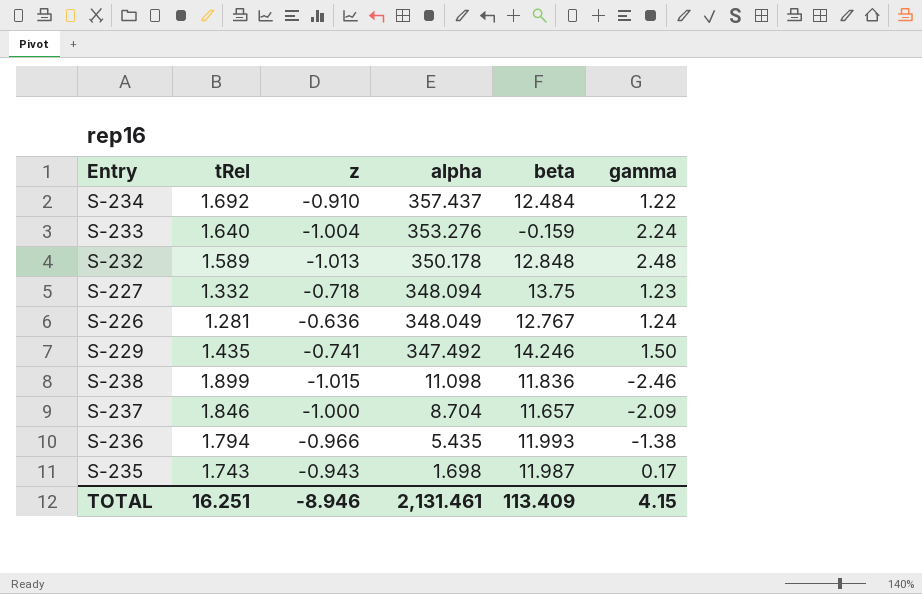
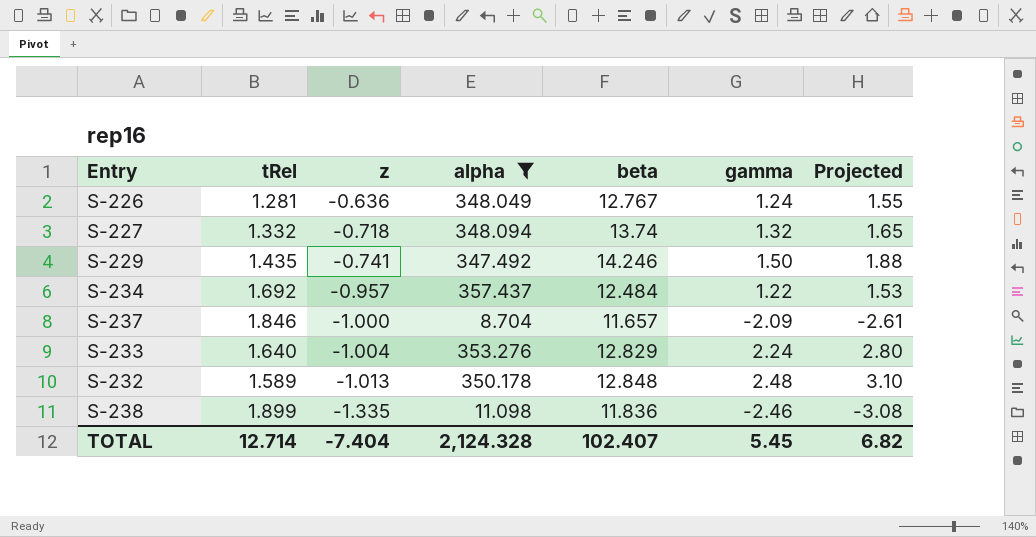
filter: none -> alpha >= 8.704
row order: alpha descending -> z descending
column Projected | formula: none -> [gamma] * 1.25
S-227 | beta: 13.75 -> 13.74
S-227 | gamma: 1.23 -> 1.32
S-234 | z: -0.910 -> -0.957
S-233 | beta: -0.159 -> 12.829
S-238 | z: -1.015 -> -1.335
TOTAL | tRel: 16.251 -> 12.714
TOTAL | z: -8.946 -> -7.404
TOTAL | alpha: 2,131.461 -> 2,124.328
TOTAL | beta: 113.409 -> 102.407
TOTAL | gamma: 4.15 -> 5.45

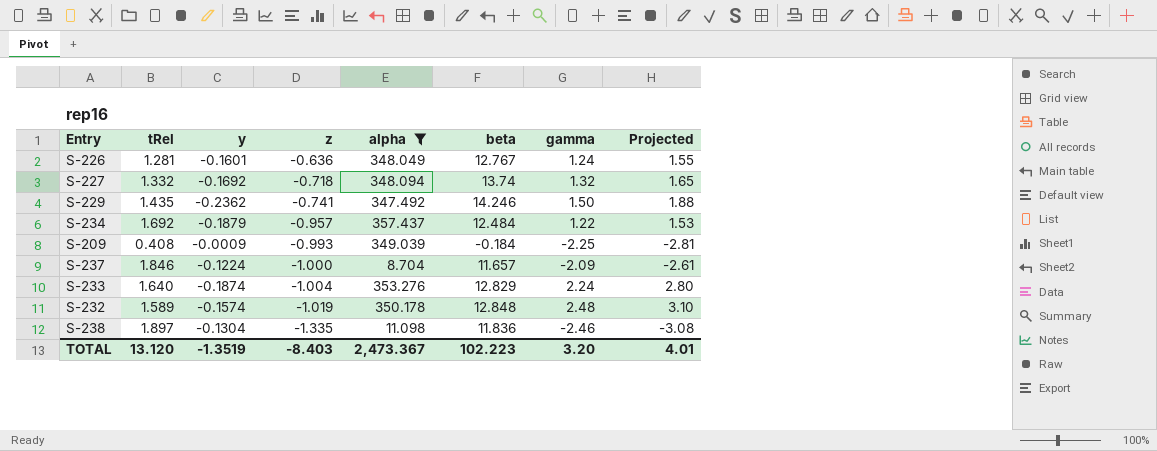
column y | position: none -> 3
row S-209: none -> 0.408 | -0.0009 | -0.993 | 349.039 | -0.184 | -2.25 | -2.81
S-232 | z: -1.013 -> -1.019
S-238 | tRel: 1.899 -> 1.897
TOTAL | tRel: 12.714 -> 13.120
TOTAL | z: -7.404 -> -8.403
TOTAL | alpha: 2,124.328 -> 2,473.367
TOTAL | beta: 102.407 -> 102.223
TOTAL | gamma: 5.45 -> 3.20
TOTAL | Projected: 6.82 -> 4.01

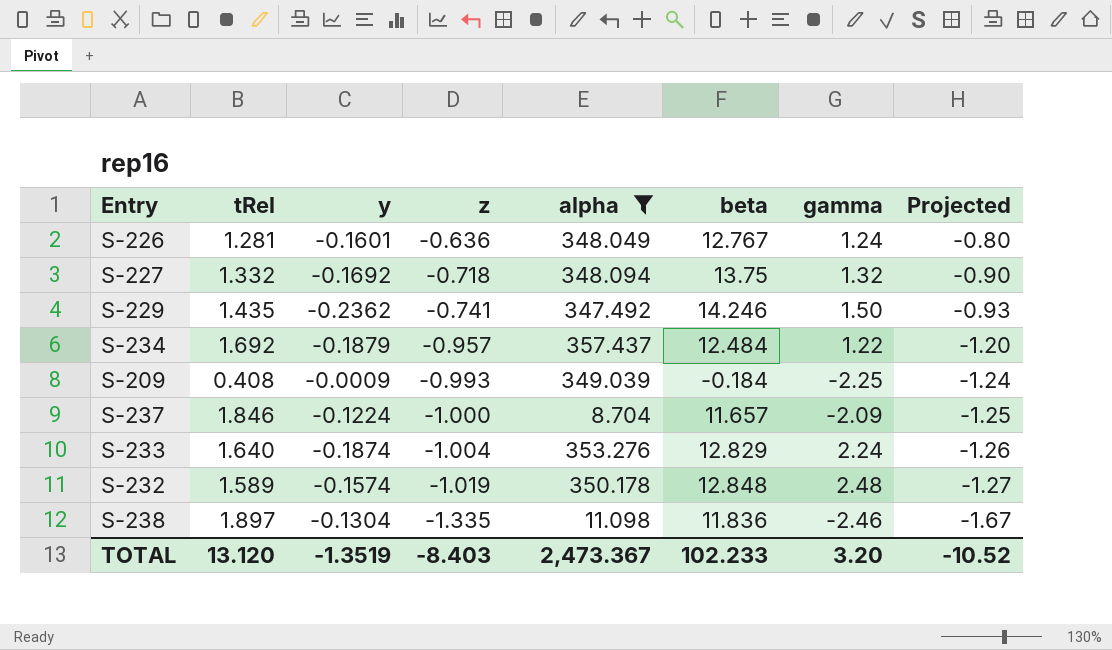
column Projected | formula: [gamma] * 1.25 -> [z] * 1.25
S-227 | beta: 13.74 -> 13.75
TOTAL | beta: 102.223 -> 102.233
TOTAL | Projected: 4.01 -> -10.52

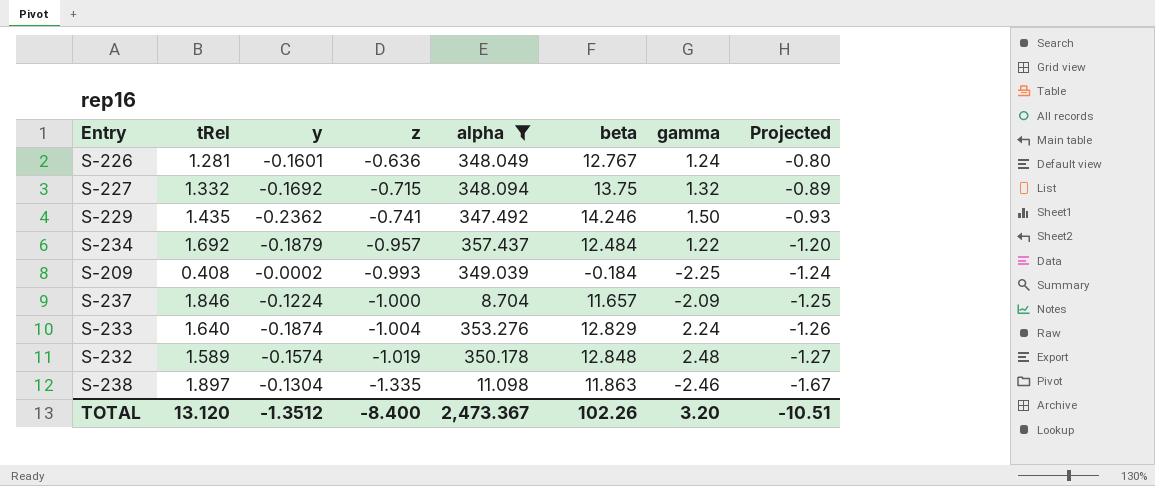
S-227 | z: -0.718 -> -0.715
S-227 | Projected: -0.90 -> -0.89
S-209 | y: -0.0009 -> -0.0002
S-238 | beta: 11.836 -> 11.863
TOTAL | y: -1.3519 -> -1.3512
TOTAL | z: -8.403 -> -8.400
TOTAL | beta: 102.233 -> 102.26
TOTAL | Projected: -10.52 -> -10.51

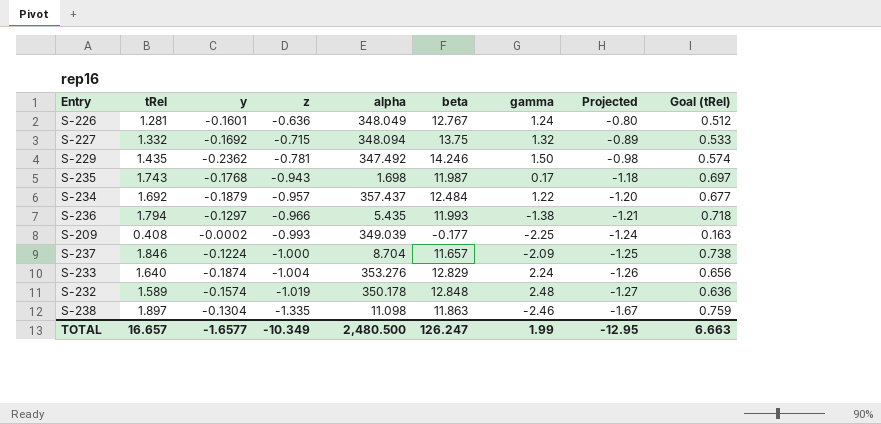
filter: alpha >= 8.704 -> none
column Goal (tRel) | formula: none -> [tRel] * 0.4
S-229 | z: -0.741 -> -0.781
S-229 | Projected: -0.93 -> -0.98
S-209 | beta: -0.184 -> -0.177
TOTAL | tRel: 13.120 -> 16.657
TOTAL | y: -1.3512 -> -1.6577
TOTAL | z: -8.400 -> -10.349
TOTAL | alpha: 2,473.367 -> 2,480.500
TOTAL | beta: 102.26 -> 126.247
TOTAL | gamma: 3.20 -> 1.99
TOTAL | Projected: -10.51 -> -12.95

